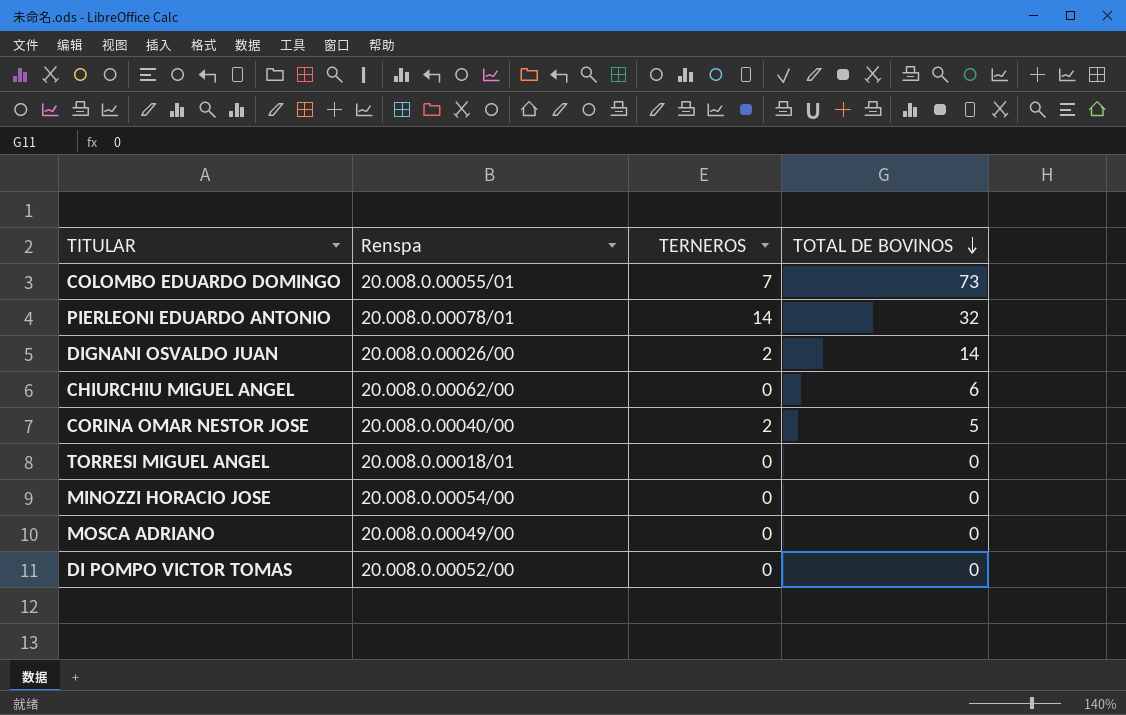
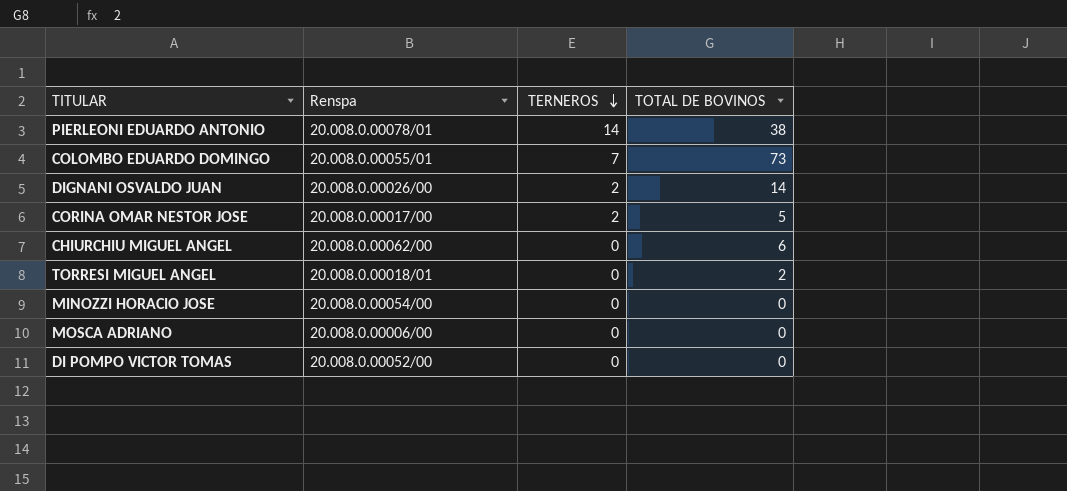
row order: TOTAL DE BOVINOS descending -> TERNEROS descending
PIERLEONI EDUARDO ANTONIO | TOTAL DE BOVINOS: 32 -> 38
CORINA OMAR NESTOR JOSE | Renspa: 20.008.0.00040/00 -> 20.008.0.00017/00
TORRESI MIGUEL ANGEL | TOTAL DE BOVINOS: 0 -> 2
MOSCA ADRIANO | Renspa: 20.008.0.00049/00 -> 20.008.0.00006/00

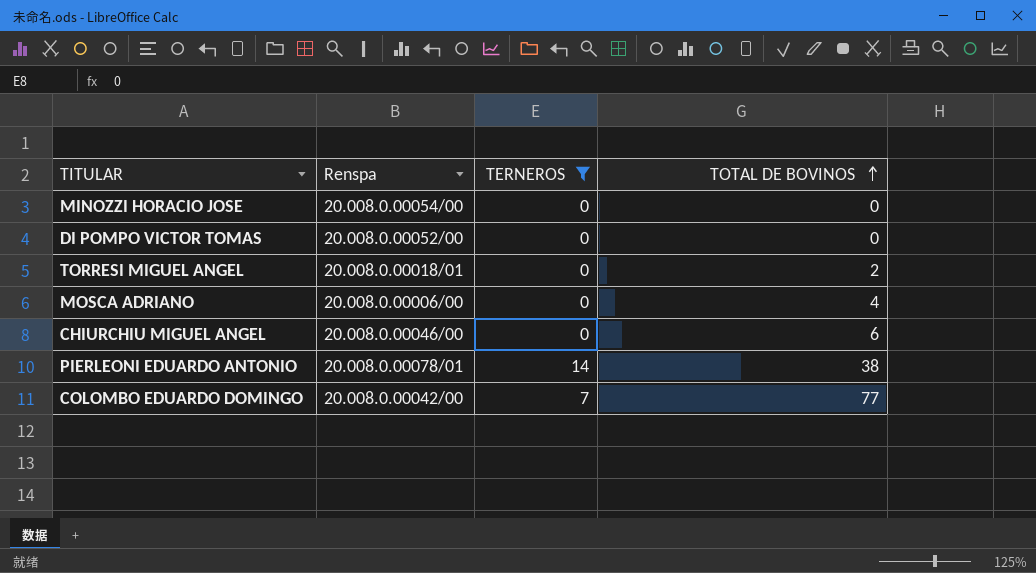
filter: none -> TERNEROS != 2
row order: TERNEROS descending -> TOTAL DE BOVINOS ascending
MOSCA ADRIANO | TOTAL DE BOVINOS: 0 -> 4
CHIURCHIU MIGUEL ANGEL | Renspa: 20.008.0.00062/00 -> 20.008.0.00046/00
COLOMBO EDUARDO DOMINGO | Renspa: 20.008.0.00055/01 -> 20.008.0.00042/00
COLOMBO EDUARDO DOMINGO | TOTAL DE BOVINOS: 73 -> 77

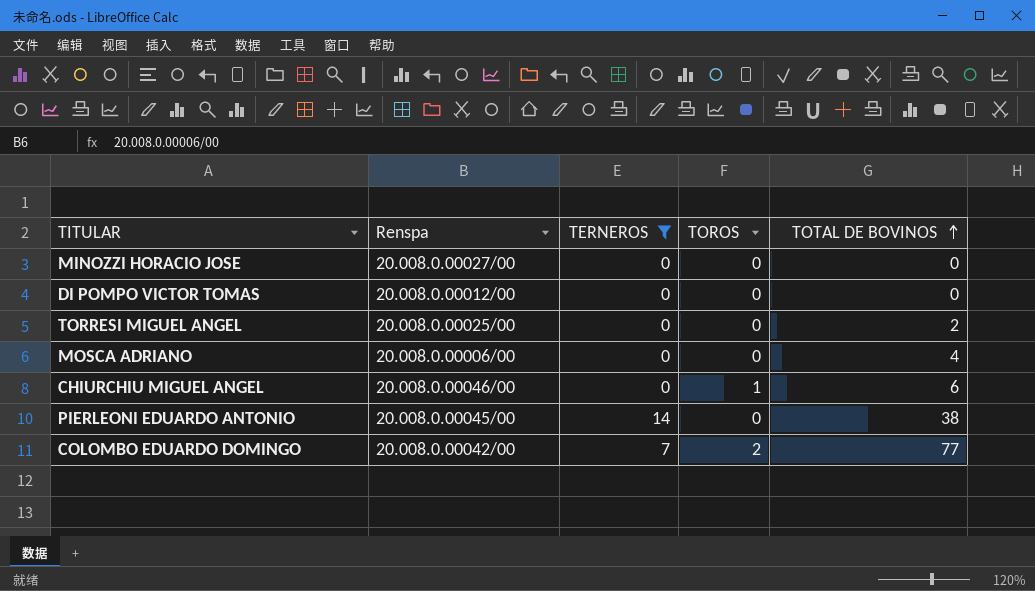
column TOROS | position: none -> 4
MINOZZI HORACIO JOSE | Renspa: 20.008.0.00054/00 -> 20.008.0.00027/00
DI POMPO VICTOR TOMAS | Renspa: 20.008.0.00052/00 -> 20.008.0.00012/00
TORRESI MIGUEL ANGEL | Renspa: 20.008.0.00018/01 -> 20.008.0.00025/00
PIERLEONI EDUARDO ANTONIO | Renspa: 20.008.0.00078/01 -> 20.008.0.00045/00

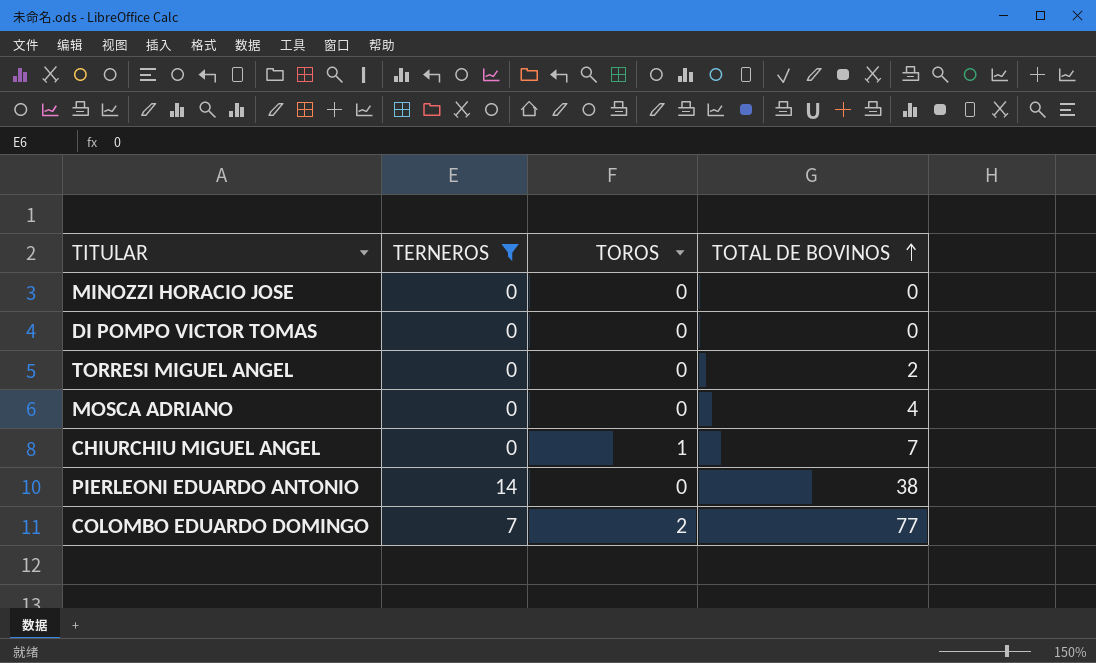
column Renspa | position: 2 -> none
CHIURCHIU MIGUEL ANGEL | TOTAL DE BOVINOS: 6 -> 7

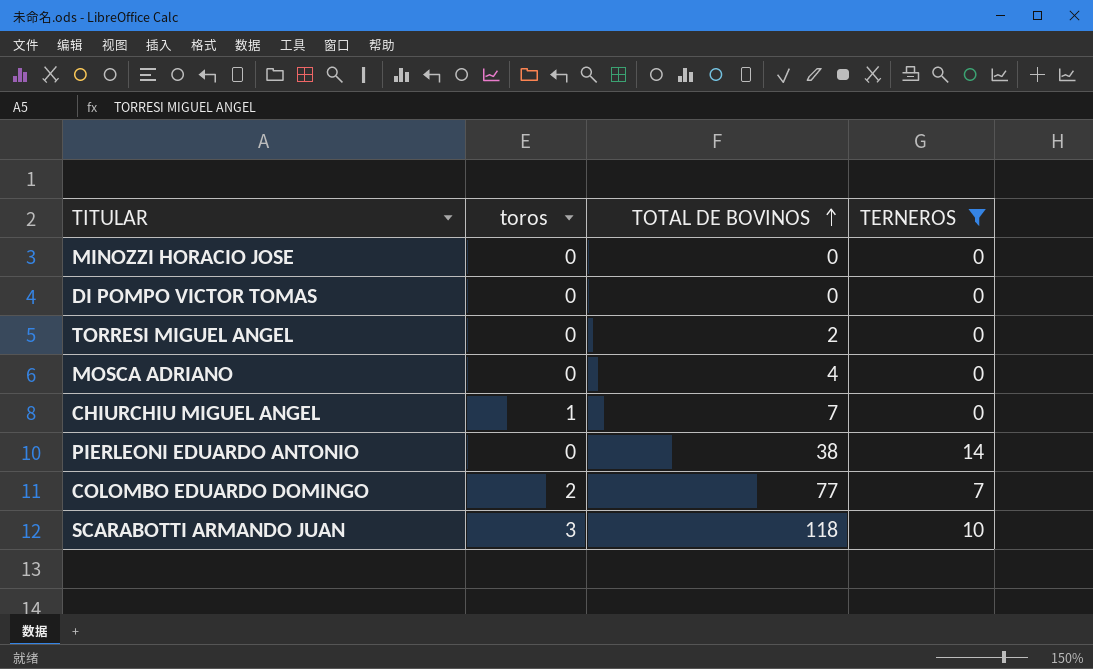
column name: TOROS -> toros
column TERNEROS | position: 2 -> 4
row SCARABOTTI ARMANDO JUAN: none -> 3 | 118 | 10

